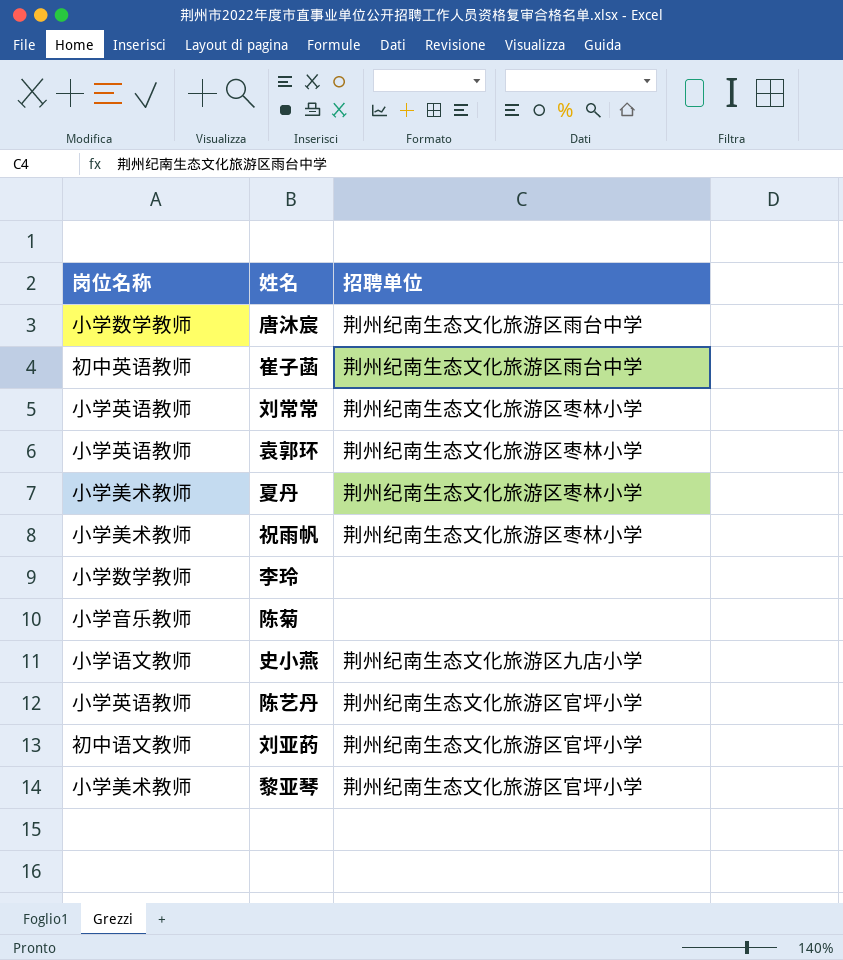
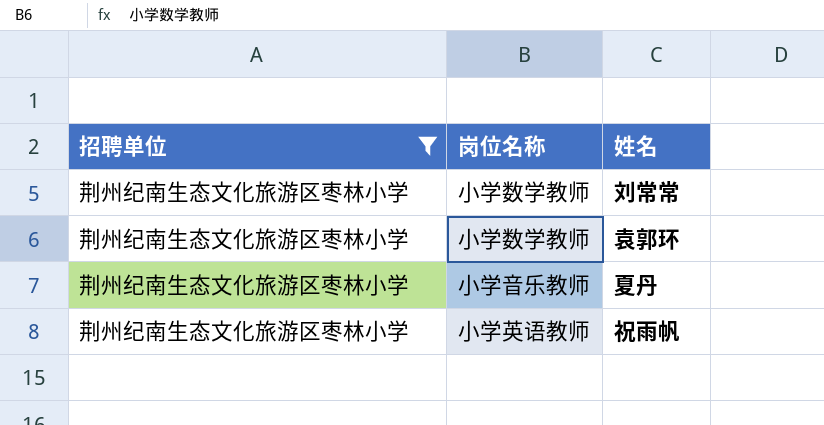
filter: none -> 招聘单位 = 荆州纪南生态文化旅游区枣林小学
column 招聘单位 | position: 3 -> 1
刘常常 | 岗位名称: 小学英语教师 -> 小学数学教师
袁郭环 | 岗位名称: 小学英语教师 -> 小学数学教师
夏丹 | 岗位名称: 小学美术教师 -> 小学音乐教师
祝雨帆 | 岗位名称: 小学美术教师 -> 小学英语教师

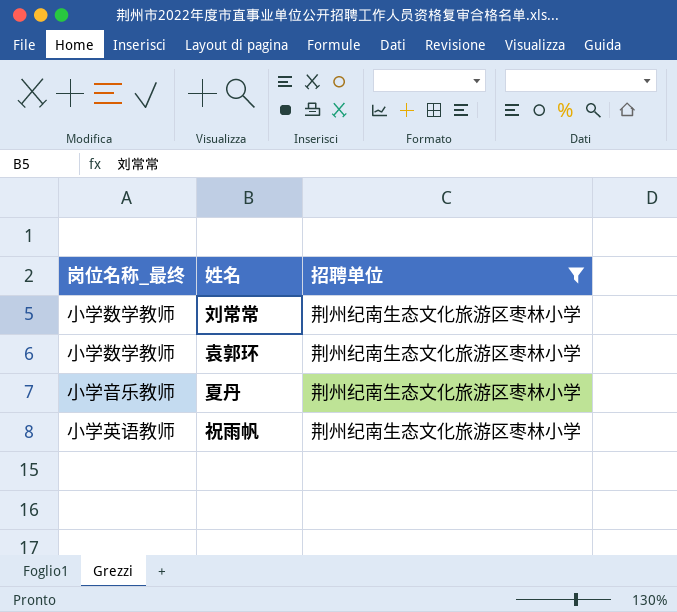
column name: 岗位名称 -> 岗位名称_最终
column 招聘单位 | position: 1 -> 3

